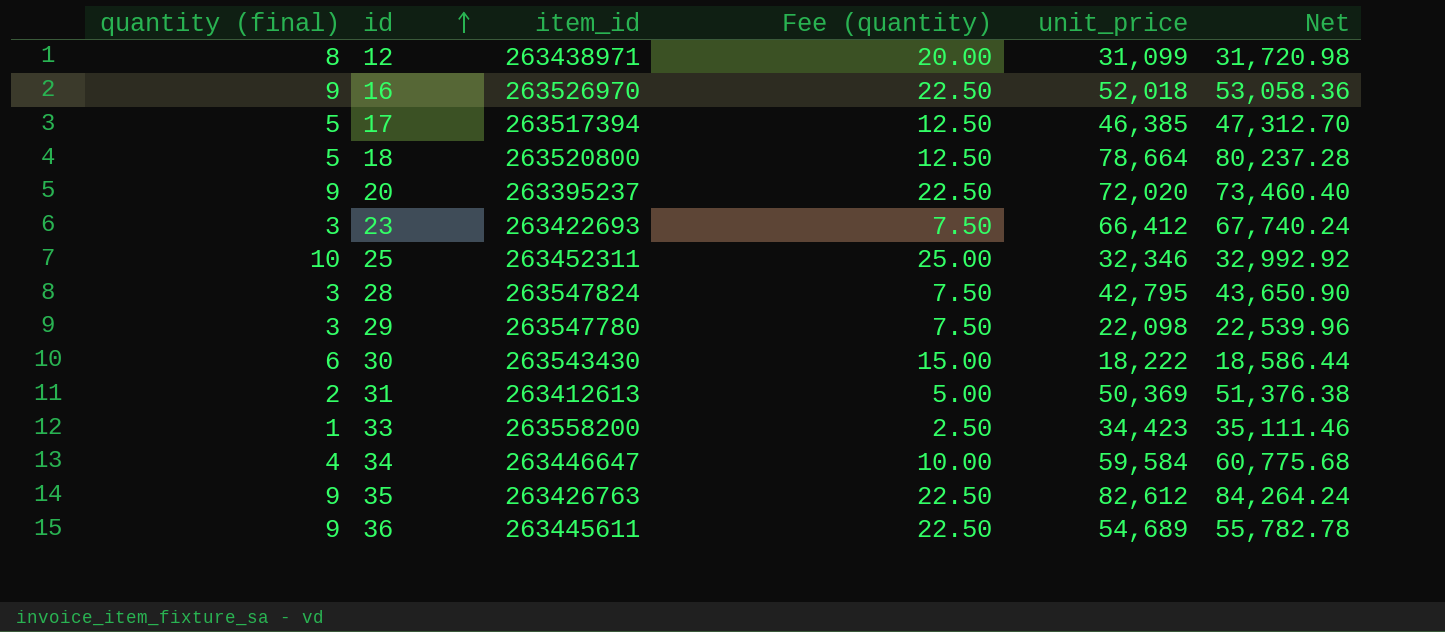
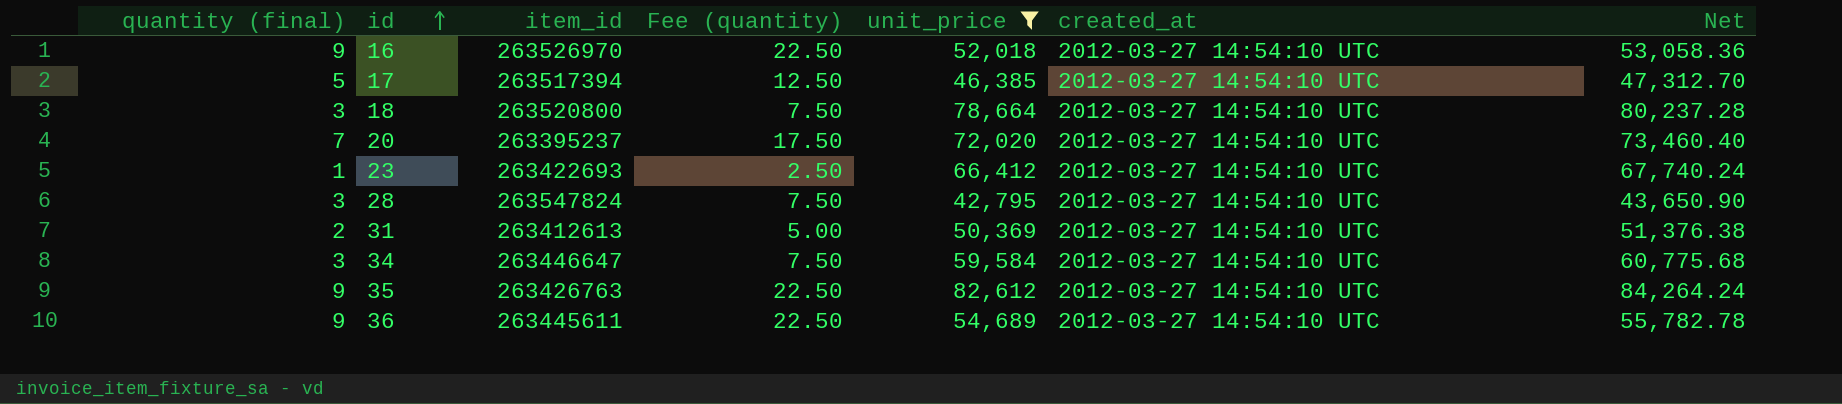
filter: none -> unit_price >= 42,795
column created_at | position: none -> 6
18 | quantity (final): 5 -> 3
18 | Fee (quantity): 12.50 -> 7.50
20 | quantity (final): 9 -> 7
20 | Fee (quantity): 22.50 -> 17.50
23 | quantity (final): 3 -> 1
23 | Fee (quantity): 7.50 -> 2.50
34 | quantity (final): 4 -> 3
34 | Fee (quantity): 10.00 -> 7.50

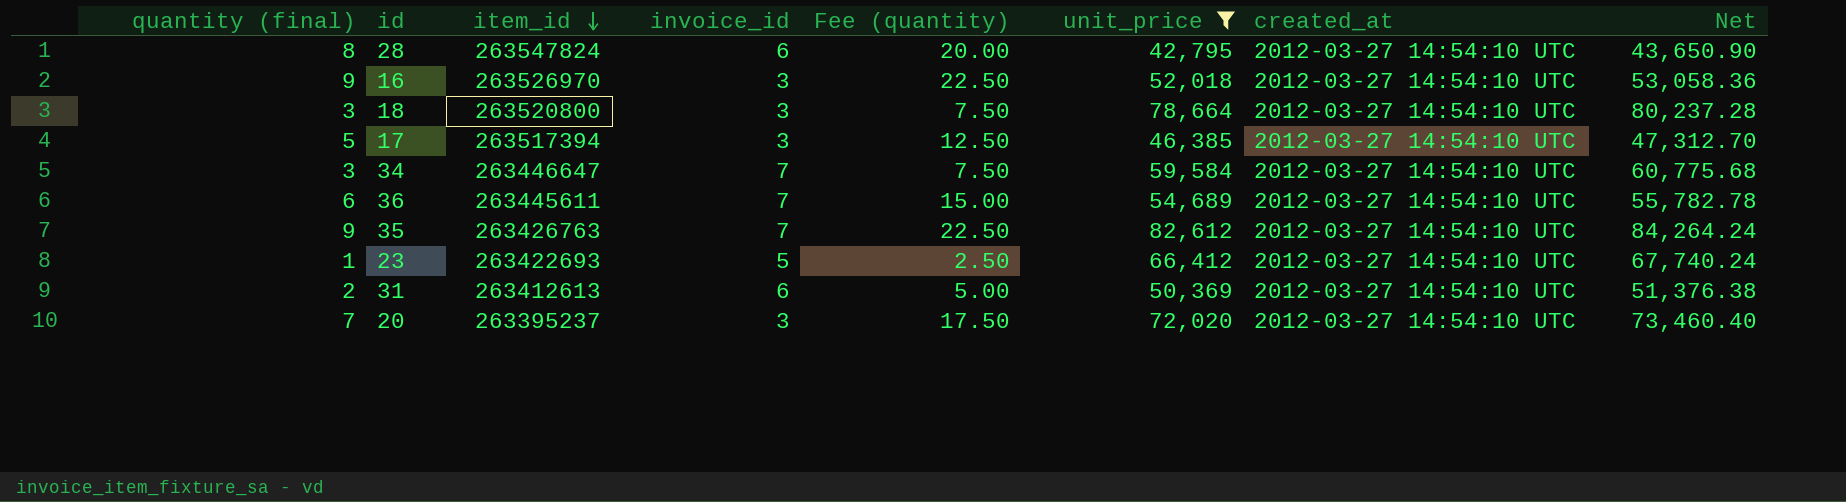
row order: id ascending -> item_id descending
column invoice_id | position: none -> 4
28 | quantity (final): 3 -> 8
28 | Fee (quantity): 7.50 -> 20.00
36 | quantity (final): 9 -> 6
36 | Fee (quantity): 22.50 -> 15.00

